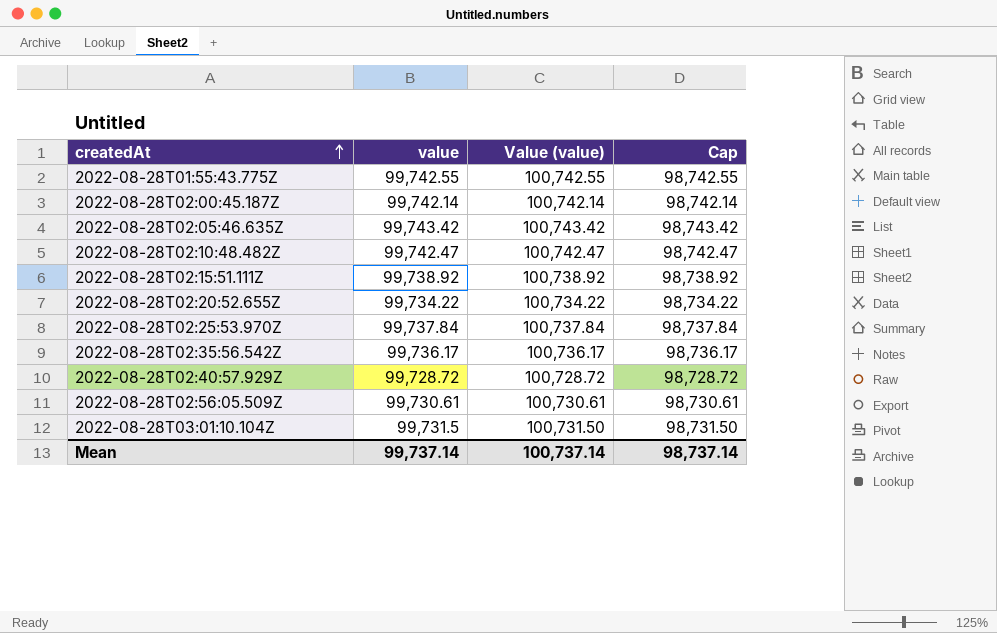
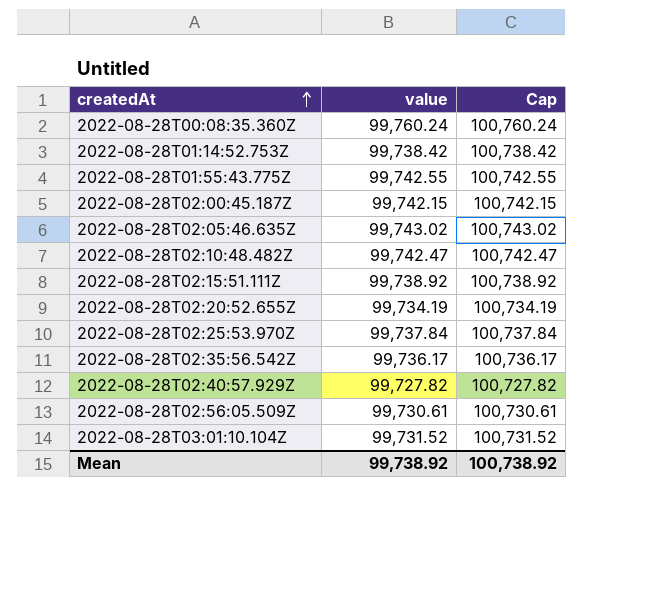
column Value (value) | formula: [value] + 1000 -> none
column Cap | formula: [value] - 1000 -> [value] + 1000
row 2022-08-28T00:08:35.360Z: none -> 99,760.24 | 100,760.24
row 2022-08-28T01:14:52.753Z: none -> 99,738.42 | 100,738.42
2022-08-28T02:00:45.187Z | value: 99,742.14 -> 99,742.15
2022-08-28T02:05:46.635Z | value: 99,743.42 -> 99,743.02
2022-08-28T02:20:52.655Z | value: 99,734.22 -> 99,734.19
2022-08-28T02:40:57.929Z | value: 99,728.72 -> 99,727.82
2022-08-28T03:01:10.104Z | value: 99,731.5 -> 99,731.52
Mean | value: 99,737.14 -> 99,738.92
Mean | Cap: 98,737.14 -> 100,738.92

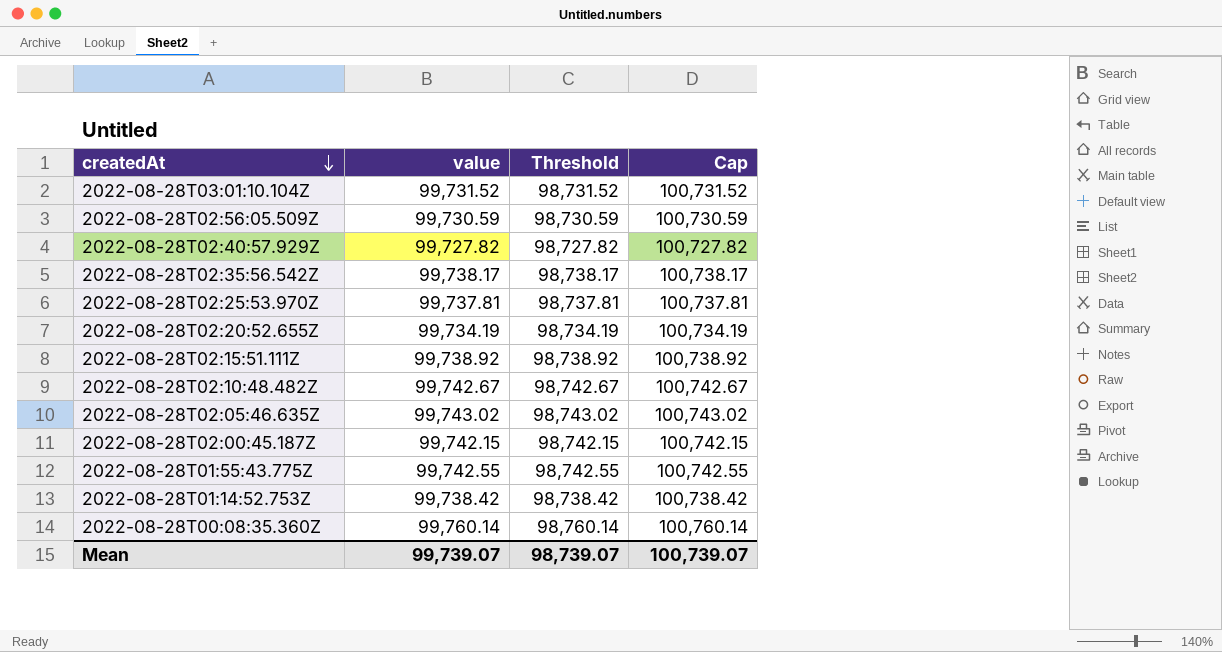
row order: createdAt ascending -> createdAt descending
column Threshold | formula: none -> [value] - 1000
2022-08-28T02:56:05.509Z | value: 99,730.61 -> 99,730.59
2022-08-28T02:56:05.509Z | Cap: 100,730.61 -> 100,730.59
2022-08-28T02:35:56.542Z | value: 99,736.17 -> 99,738.17
2022-08-28T02:35:56.542Z | Cap: 100,736.17 -> 100,738.17
2022-08-28T02:25:53.970Z | value: 99,737.84 -> 99,737.81
2022-08-28T02:25:53.970Z | Cap: 100,737.84 -> 100,737.81
2022-08-28T02:10:48.482Z | value: 99,742.47 -> 99,742.67
2022-08-28T02:10:48.482Z | Cap: 100,742.47 -> 100,742.67
2022-08-28T00:08:35.360Z | value: 99,760.24 -> 99,760.14
2022-08-28T00:08:35.360Z | Cap: 100,760.24 -> 100,760.14
Mean | value: 99,738.92 -> 99,739.07
Mean | Cap: 100,738.92 -> 100,739.07

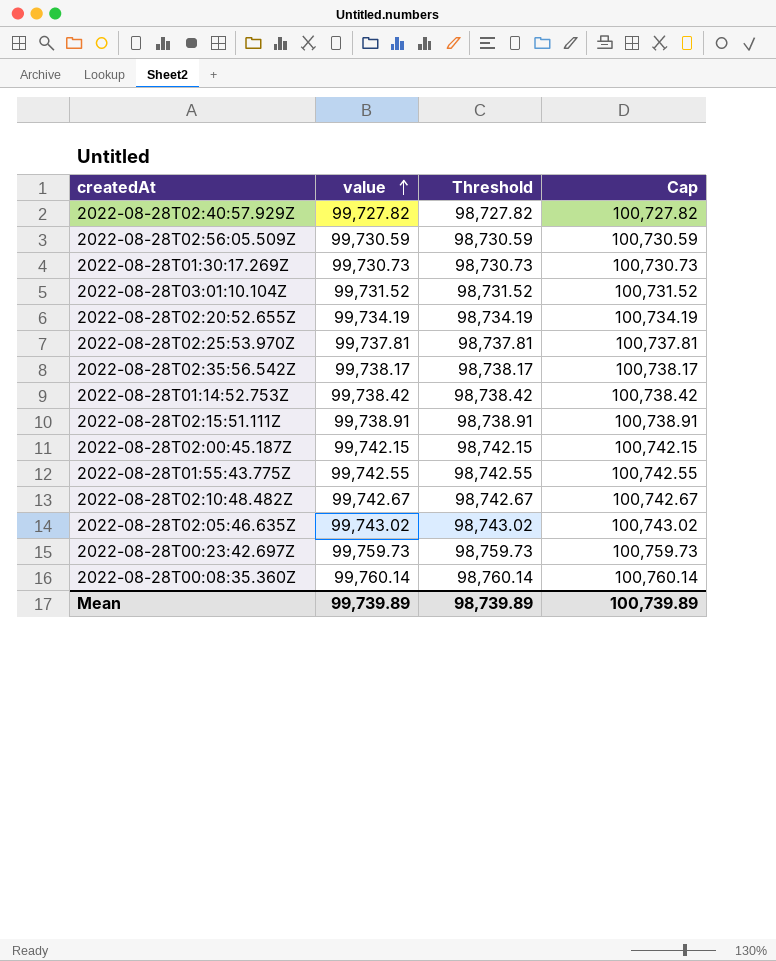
row order: createdAt descending -> value ascending
row 2022-08-28T01:30:17.269Z: none -> 99,730.73 | 98,730.73 | 100,730.73
2022-08-28T02:15:51.111Z | value: 99,738.92 -> 99,738.91
2022-08-28T02:15:51.111Z | Threshold: 98,738.92 -> 98,738.91
2022-08-28T02:15:51.111Z | Cap: 100,738.92 -> 100,738.91
row 2022-08-28T00:23:42.697Z: none -> 99,759.73 | 98,759.73 | 100,759.73
Mean | value: 99,739.07 -> 99,739.89
Mean | Threshold: 98,739.07 -> 98,739.89
Mean | Cap: 100,739.07 -> 100,739.89

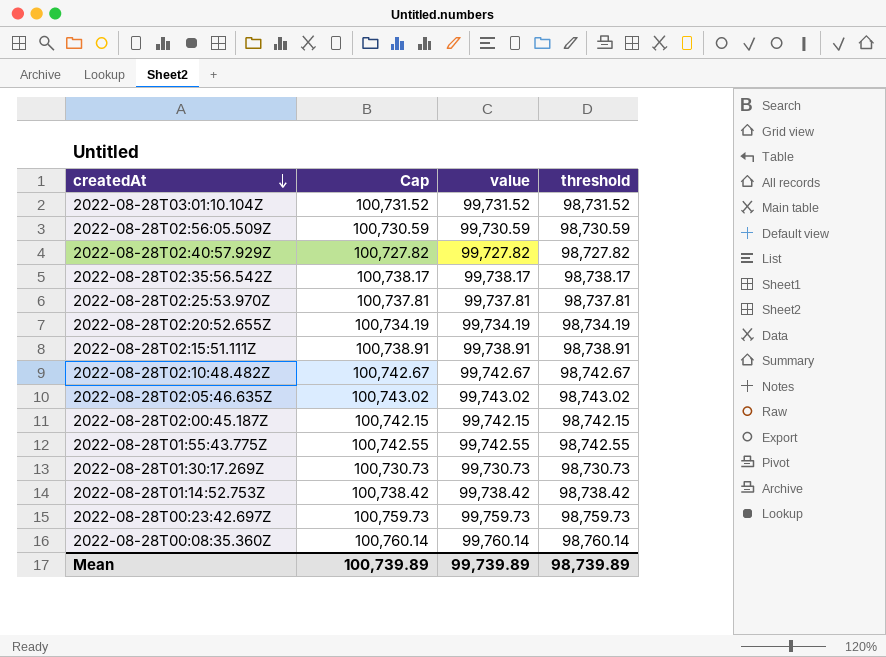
row order: value ascending -> createdAt descending
column Cap | position: 4 -> 2
column name: Threshold -> threshold

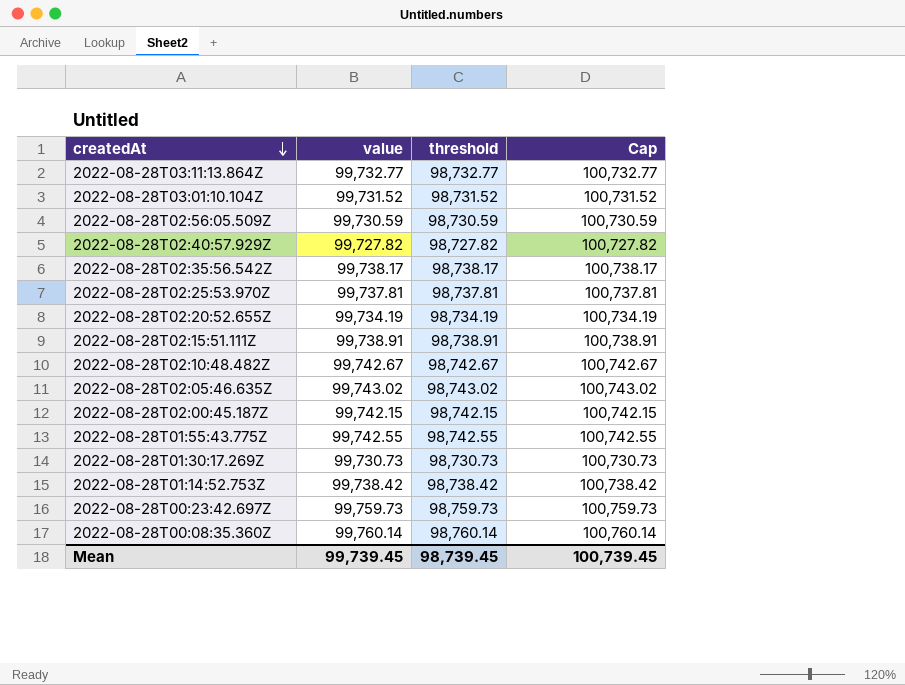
column Cap | position: 2 -> 4
row 2022-08-28T03:11:13.864Z: none -> 99,732.77 | 98,732.77 | 100,732.77
Mean | value: 99,739.89 -> 99,739.45
Mean | threshold: 98,739.89 -> 98,739.45
Mean | Cap: 100,739.89 -> 100,739.45

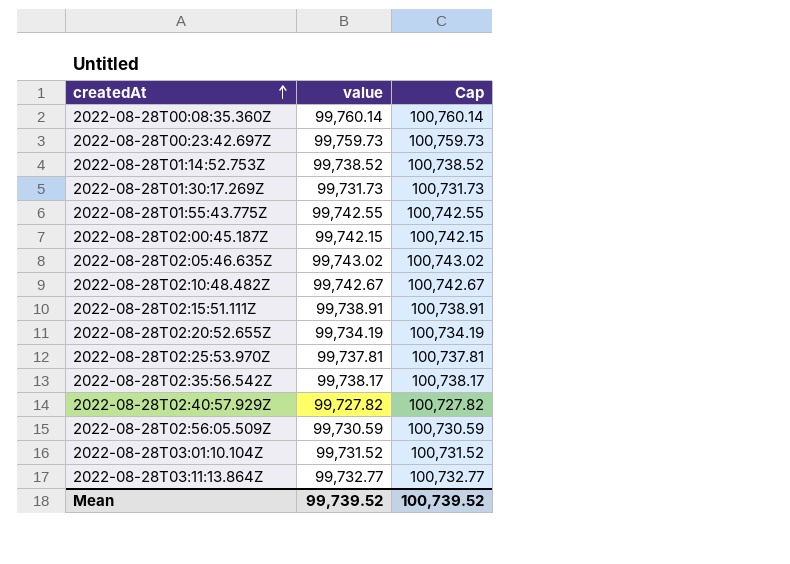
row order: createdAt descending -> createdAt ascending
column threshold | formula: [value] - 1000 -> none
2022-08-28T01:14:52.753Z | value: 99,738.42 -> 99,738.52
2022-08-28T01:14:52.753Z | Cap: 100,738.42 -> 100,738.52
2022-08-28T01:30:17.269Z | value: 99,730.73 -> 99,731.73
2022-08-28T01:30:17.269Z | Cap: 100,730.73 -> 100,731.73
Mean | value: 99,739.45 -> 99,739.52
Mean | Cap: 100,739.45 -> 100,739.52

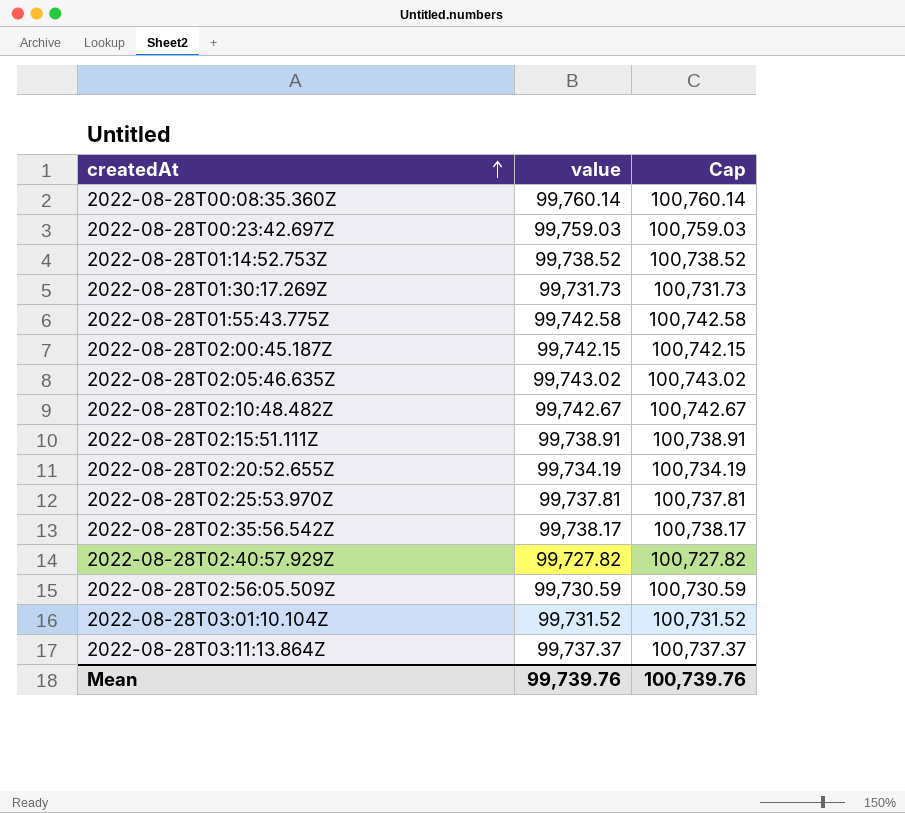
2022-08-28T00:23:42.697Z | value: 99,759.73 -> 99,759.03
2022-08-28T00:23:42.697Z | Cap: 100,759.73 -> 100,759.03
2022-08-28T01:55:43.775Z | value: 99,742.55 -> 99,742.58
2022-08-28T01:55:43.775Z | Cap: 100,742.55 -> 100,742.58
2022-08-28T03:11:13.864Z | value: 99,732.77 -> 99,737.37
2022-08-28T03:11:13.864Z | Cap: 100,732.77 -> 100,737.37
Mean | value: 99,739.52 -> 99,739.76
Mean | Cap: 100,739.52 -> 100,739.76

